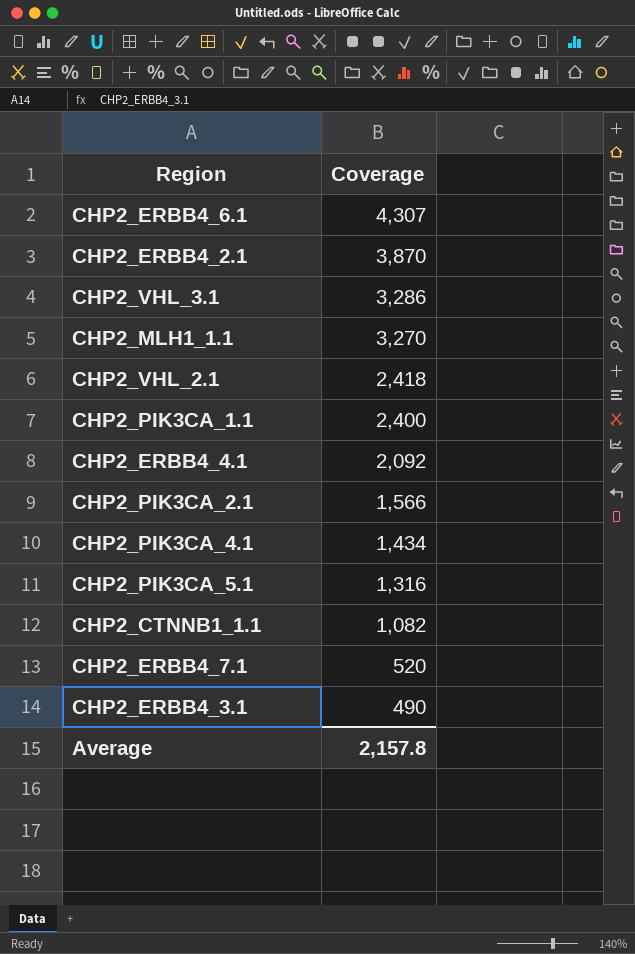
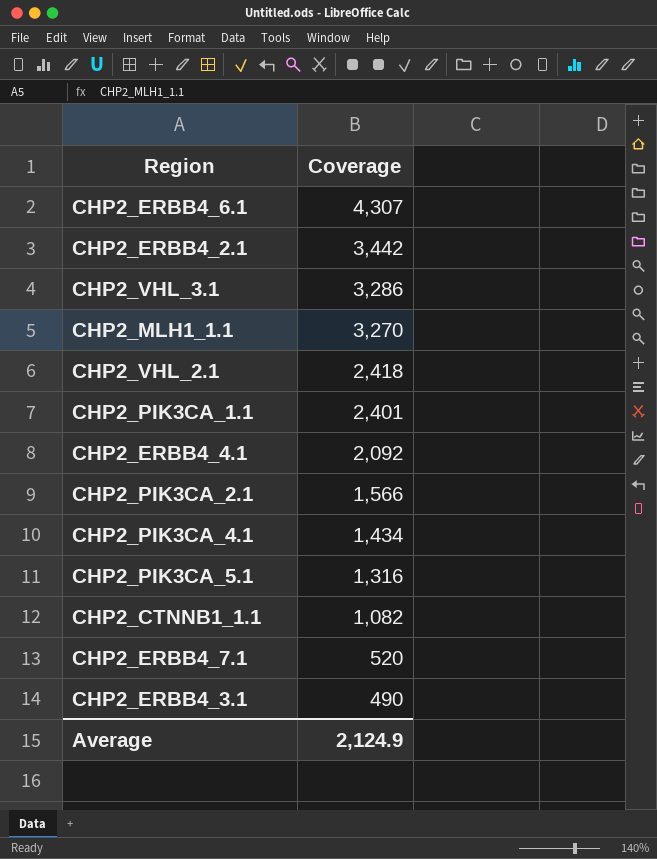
CHP2_ERBB4_2.1 | Coverage: 3,870 -> 3,442
CHP2_PIK3CA_1.1 | Coverage: 2,400 -> 2,401
Average | Coverage: 2,157.8 -> 2,124.9

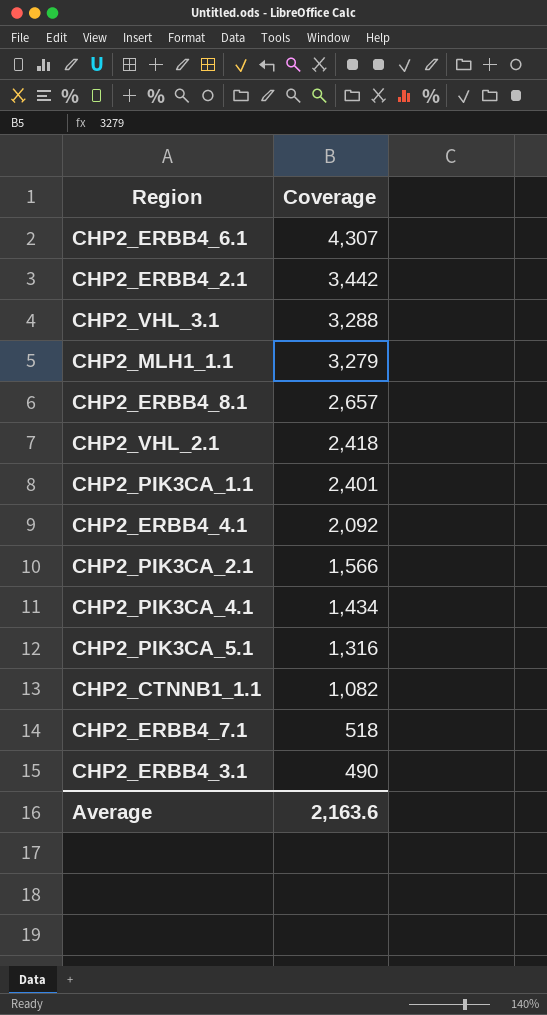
CHP2_VHL_3.1 | Coverage: 3,286 -> 3,288
CHP2_MLH1_1.1 | Coverage: 3,270 -> 3,279
row CHP2_ERBB4_8.1: none -> 2,657
CHP2_ERBB4_7.1 | Coverage: 520 -> 518
Average | Coverage: 2,124.9 -> 2,163.6

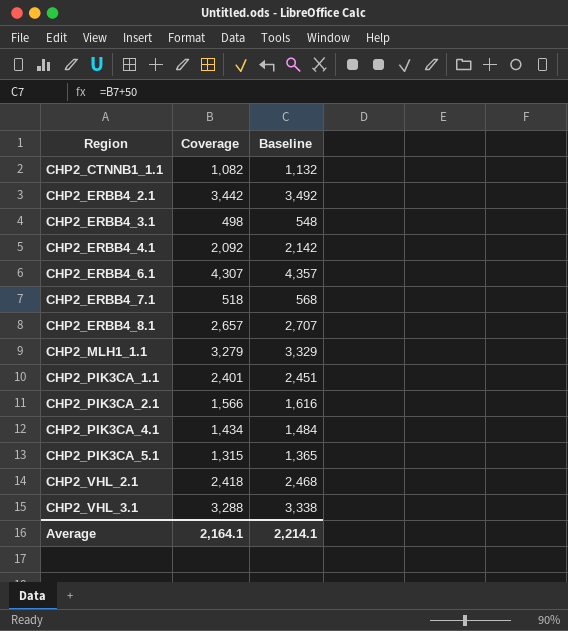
row order: Coverage descending -> Region ascending
column Baseline | formula: none -> [Coverage] + 50
CHP2_ERBB4_3.1 | Coverage: 490 -> 498
CHP2_PIK3CA_5.1 | Coverage: 1,316 -> 1,315
Average | Coverage: 2,163.6 -> 2,164.1

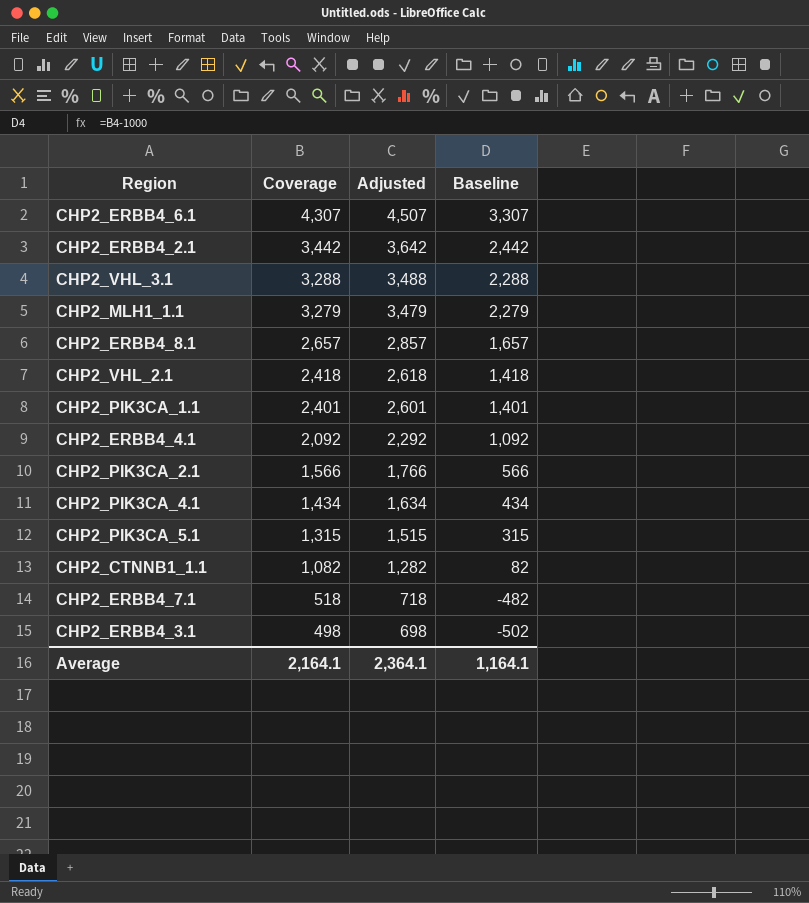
row order: Region ascending -> Coverage descending
column Adjusted | formula: none -> [Coverage] + 200
column Baseline | formula: [Coverage] + 50 -> [Coverage] - 1000
Average | Baseline: 2,214.1 -> 1,164.1

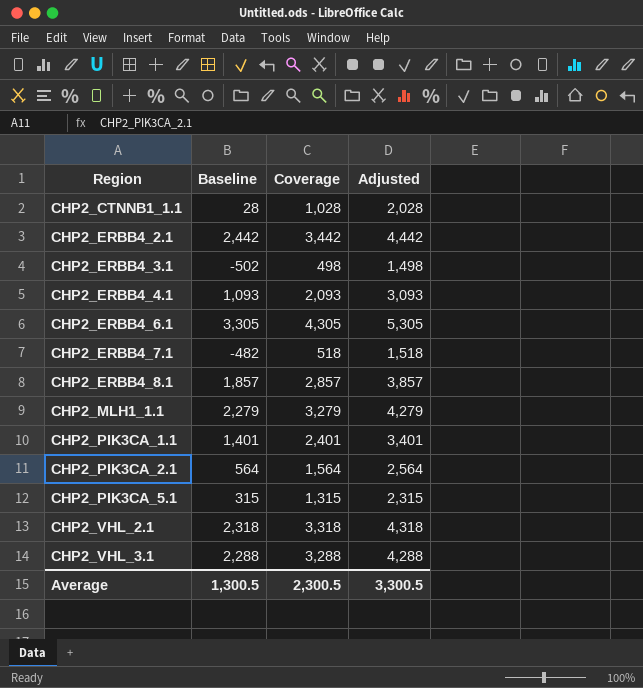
row order: Coverage descending -> Region ascending
column Baseline | position: 4 -> 2
column Adjusted | formula: [Coverage] + 200 -> [Coverage] + 1000
row CHP2_PIK3CA_4.1: 1,434 | 1,634 | 434 -> none
CHP2_CTNNB1_1.1 | Baseline: 82 -> 28
CHP2_CTNNB1_1.1 | Coverage: 1,082 -> 1,028
CHP2_ERBB4_4.1 | Baseline: 1,092 -> 1,093
CHP2_ERBB4_4.1 | Coverage: 2,092 -> 2,093
CHP2_ERBB4_6.1 | Baseline: 3,307 -> 3,305
CHP2_ERBB4_6.1 | Coverage: 4,307 -> 4,305
CHP2_ERBB4_8.1 | Baseline: 1,657 -> 1,857
CHP2_ERBB4_8.1 | Coverage: 2,657 -> 2,857
CHP2_PIK3CA_2.1 | Baseline: 566 -> 564
CHP2_PIK3CA_2.1 | Coverage: 1,566 -> 1,564
CHP2_VHL_2.1 | Baseline: 1,418 -> 2,318
CHP2_VHL_2.1 | Coverage: 2,418 -> 3,318
Average | Baseline: 1,164.1 -> 1,300.5
Average | Coverage: 2,164.1 -> 2,300.5
Average | Adjusted: 2,364.1 -> 3,300.5

